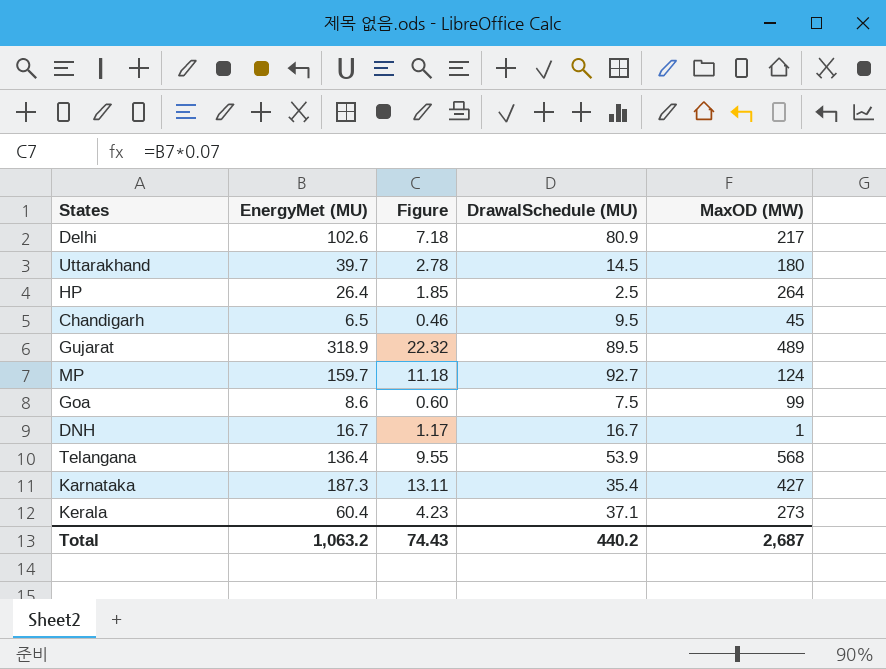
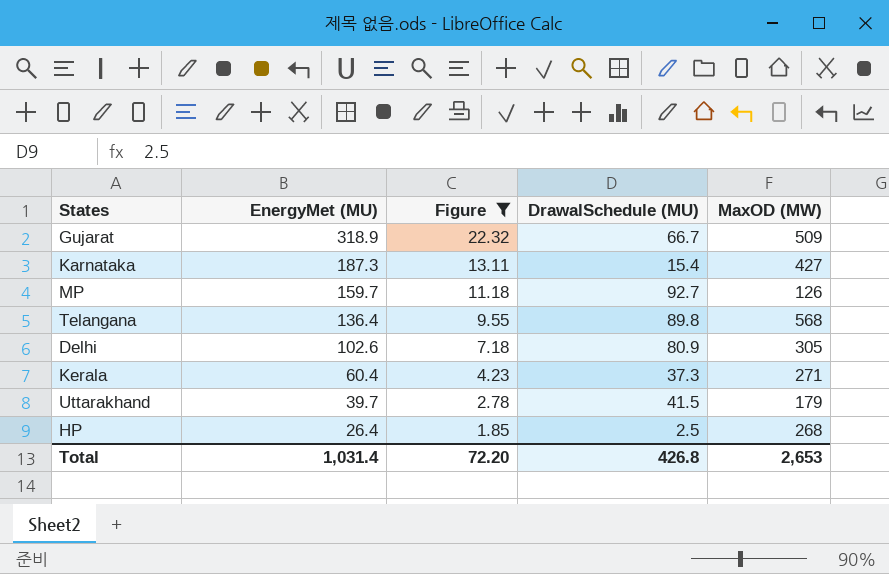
filter: none -> Figure >= 1.85
row order: none -> EnergyMet (MU) descending
Gujarat | DrawalSchedule (MU): 89.5 -> 66.7
Gujarat | MaxOD (MW): 489 -> 509
Karnataka | DrawalSchedule (MU): 35.4 -> 15.4
MP | MaxOD (MW): 124 -> 126
Telangana | DrawalSchedule (MU): 53.9 -> 89.8
Delhi | MaxOD (MW): 217 -> 305
Kerala | DrawalSchedule (MU): 37.1 -> 37.3
Kerala | MaxOD (MW): 273 -> 271
Uttarakhand | DrawalSchedule (MU): 14.5 -> 41.5
Uttarakhand | MaxOD (MW): 180 -> 179
HP | MaxOD (MW): 264 -> 268
Total | EnergyMet (MU): 1,063.2 -> 1,031.4
Total | Figure: 74.43 -> 72.20
Total | DrawalSchedule (MU): 440.2 -> 426.8
Total | MaxOD (MW): 2,687 -> 2,653

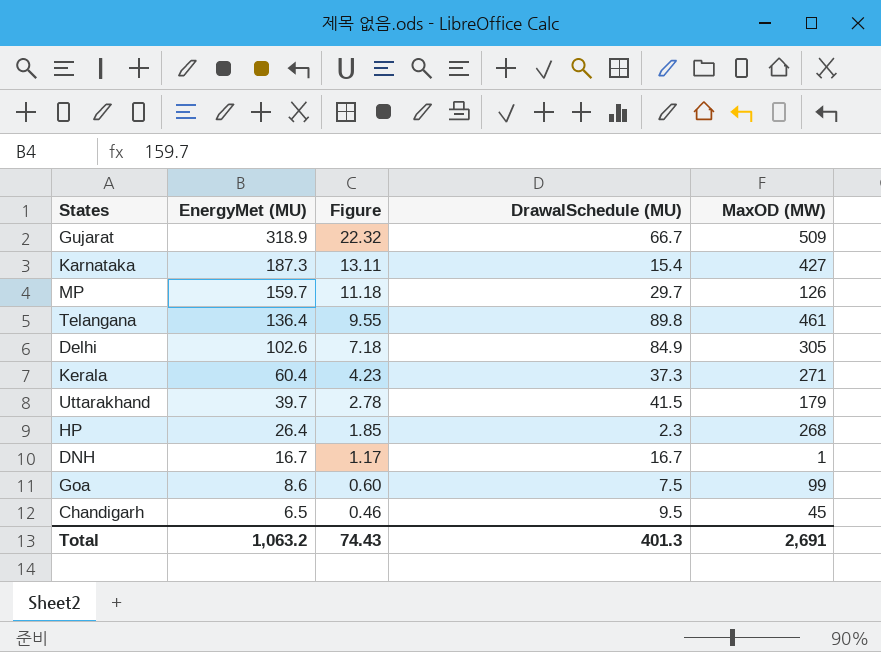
filter: Figure >= 1.85 -> none
MP | DrawalSchedule (MU): 92.7 -> 29.7
Telangana | MaxOD (MW): 568 -> 461
Delhi | DrawalSchedule (MU): 80.9 -> 84.9
HP | DrawalSchedule (MU): 2.5 -> 2.3
Total | EnergyMet (MU): 1,031.4 -> 1,063.2
Total | Figure: 72.20 -> 74.43
Total | DrawalSchedule (MU): 426.8 -> 401.3
Total | MaxOD (MW): 2,653 -> 2,691

